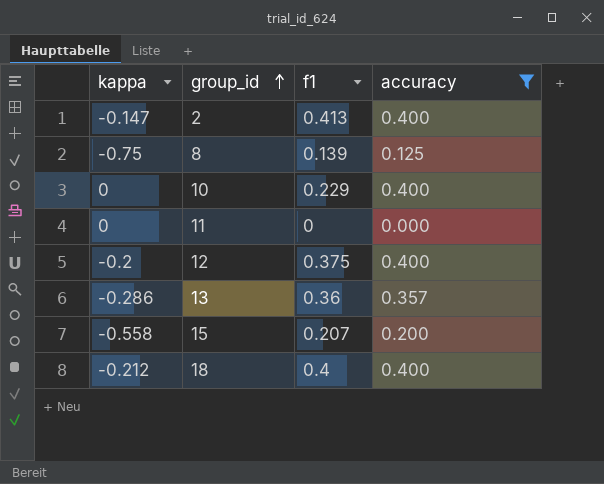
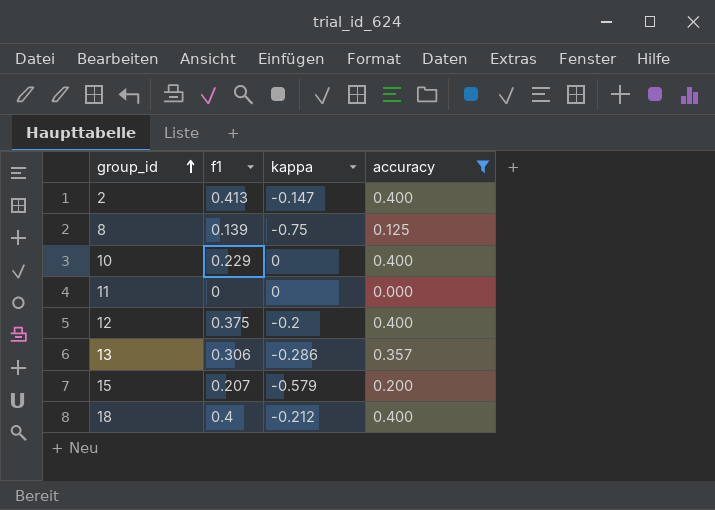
column kappa | position: 1 -> 3
13 | f1: 0.36 -> 0.306
15 | kappa: -0.558 -> -0.579

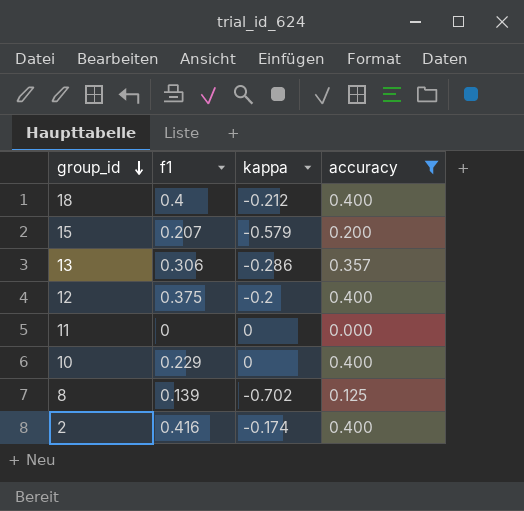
row order: group_id ascending -> group_id descending
8 | kappa: -0.75 -> -0.702
2 | f1: 0.413 -> 0.416
2 | kappa: -0.147 -> -0.174

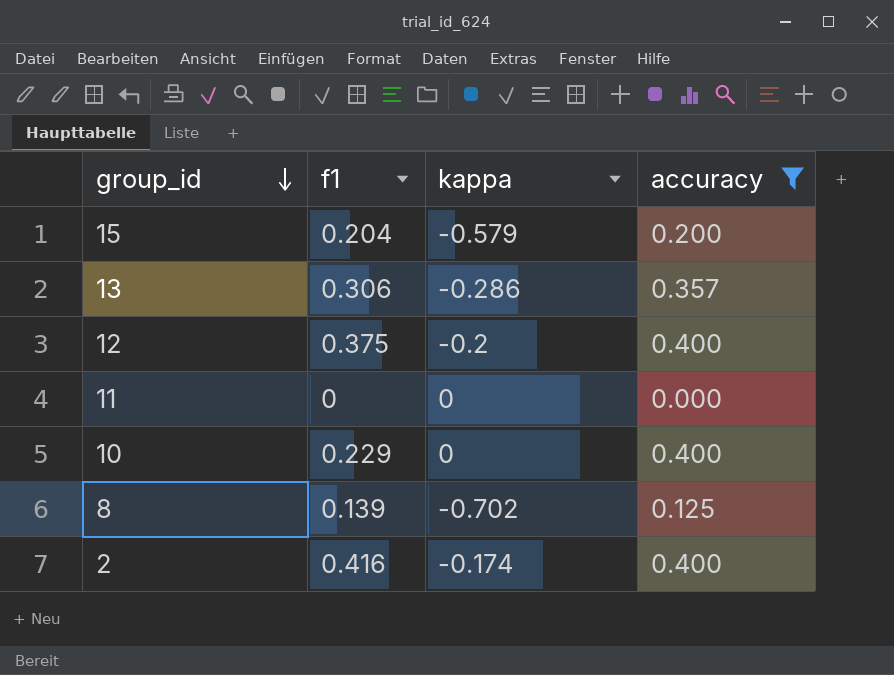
row 18: 0.4 | -0.212 | 0.400 -> none
15 | f1: 0.207 -> 0.204

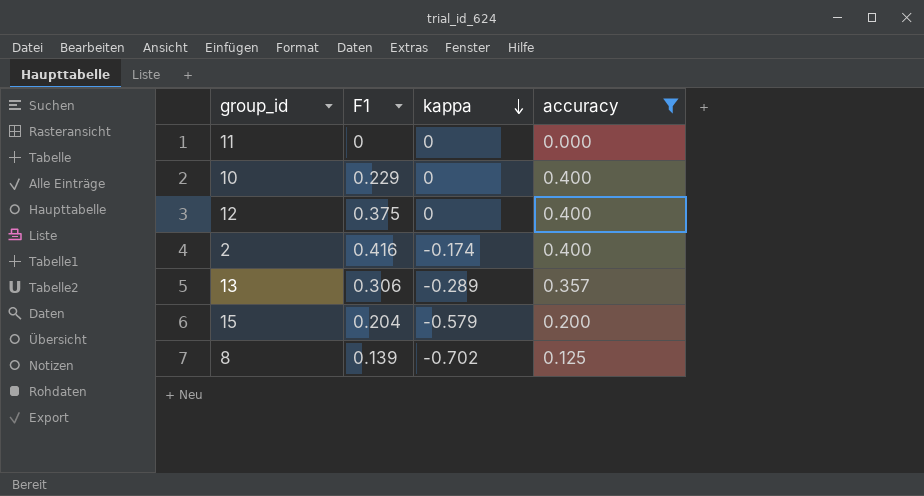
row order: group_id descending -> kappa descending
column name: f1 -> F1
12 | kappa: -0.2 -> 0
13 | kappa: -0.286 -> -0.289

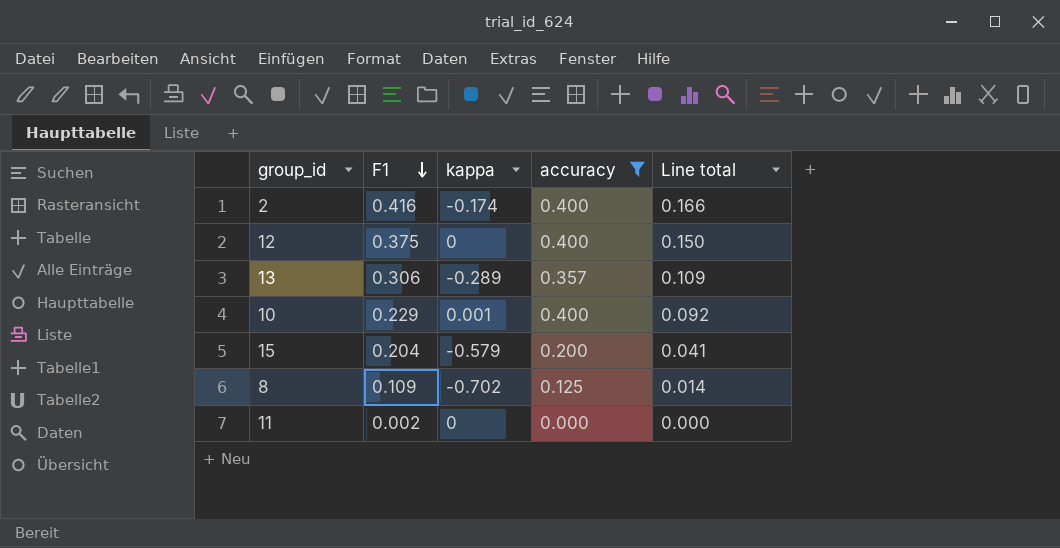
row order: kappa descending -> F1 descending
column Line total | formula: none -> [F1] * [accuracy]
10 | kappa: 0 -> 0.001
8 | F1: 0.139 -> 0.109
11 | F1: 0 -> 0.002

